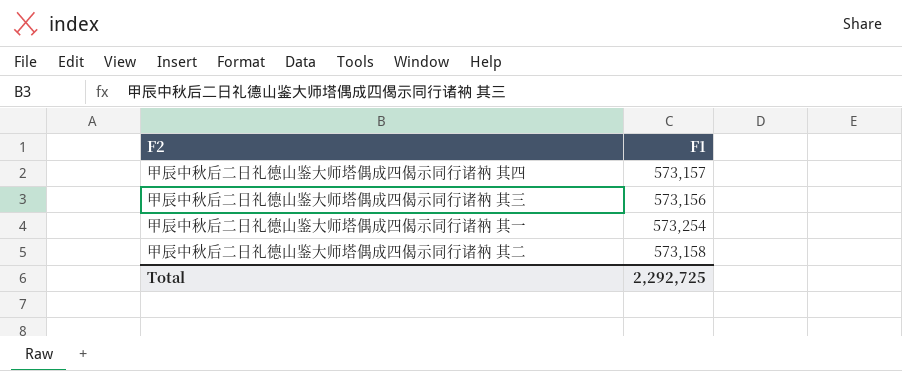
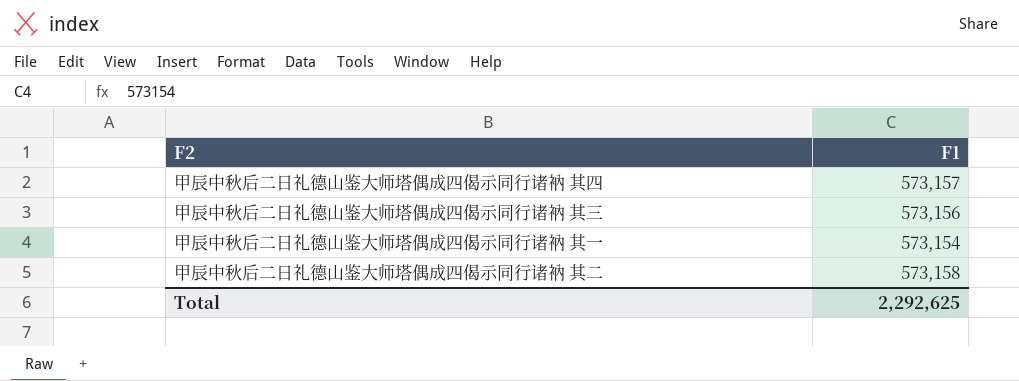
甲辰中秋后二日礼德山鉴大师塔偶成四偈示同行诸衲 其一 | F1: 573,254 -> 573,154
Total | F1: 2,292,725 -> 2,292,625

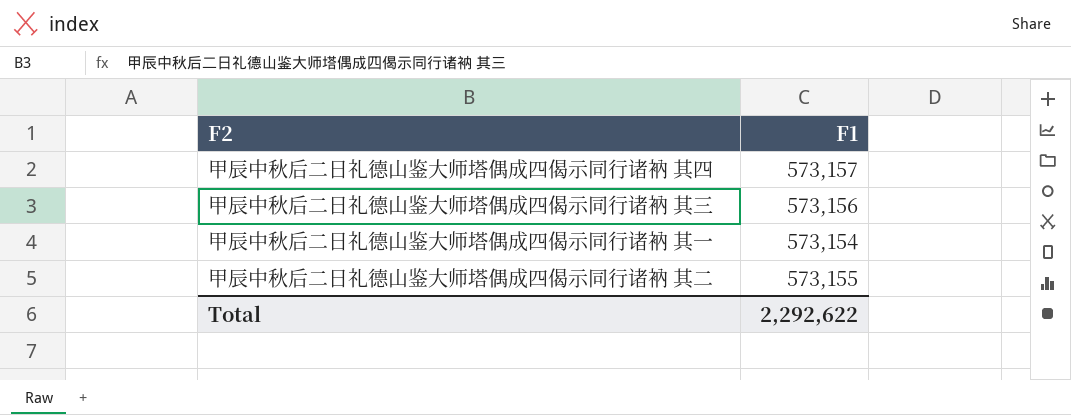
甲辰中秋后二日礼德山鉴大师塔偶成四偈示同行诸衲 其二 | F1: 573,158 -> 573,155
Total | F1: 2,292,625 -> 2,292,622

